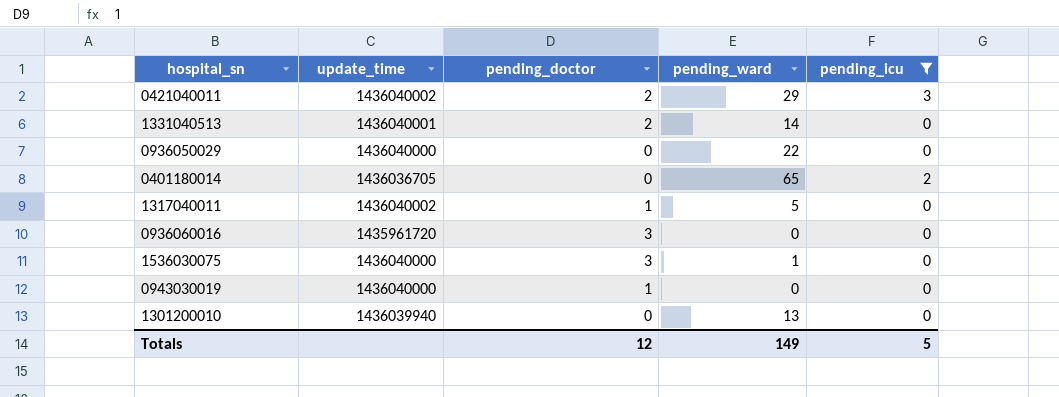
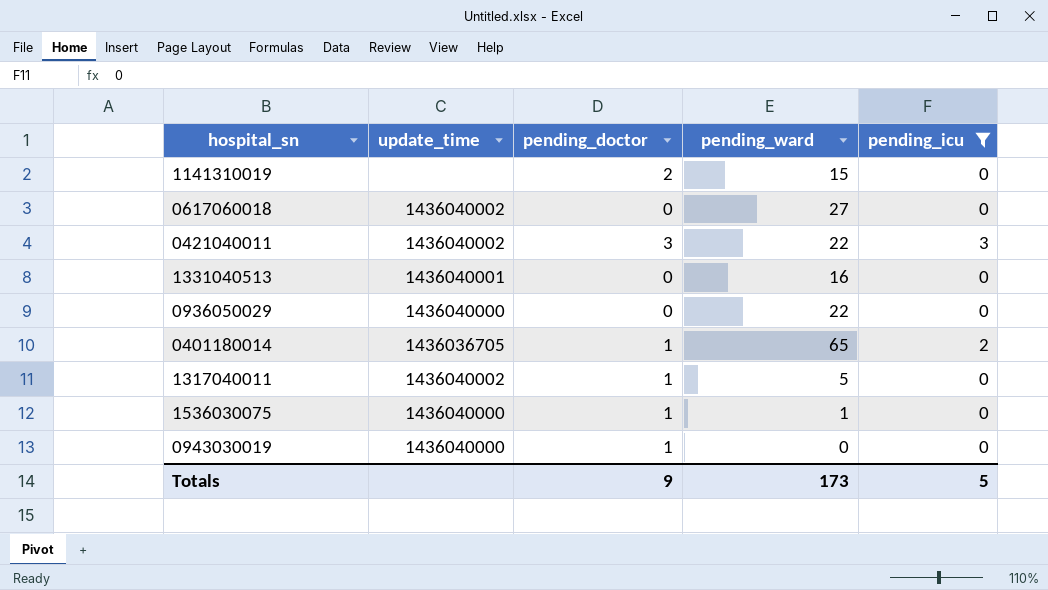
row 0936060016: 1435961720 | 3 | 0 | 0 -> none
row 1301200010: 1436039940 | 0 | 13 | 0 -> none
row 1141310019: none -> none | 2 | 15 | 0
row 0617060018: none -> 1436040002 | 0 | 27 | 0
0421040011 | pending_doctor: 2 -> 3
0421040011 | pending_ward: 29 -> 22
1331040513 | pending_doctor: 2 -> 0
1331040513 | pending_ward: 14 -> 16
0401180014 | pending_doctor: 0 -> 1
1536030075 | pending_doctor: 3 -> 1
Totals | pending_doctor: 12 -> 9
Totals | pending_ward: 149 -> 173

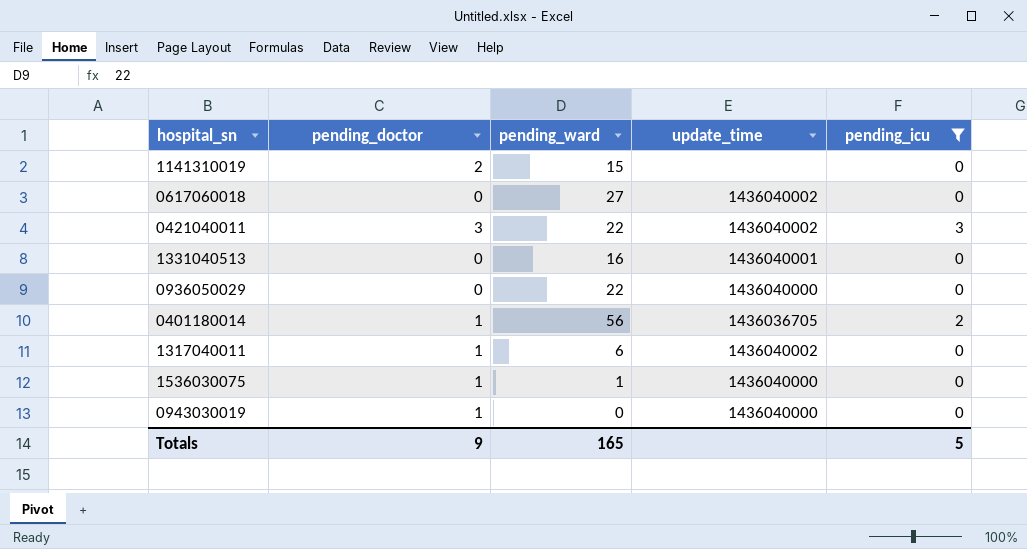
column update_time | position: 2 -> 4
0401180014 | pending_ward: 65 -> 56
1317040011 | pending_ward: 5 -> 6
Totals | pending_ward: 173 -> 165

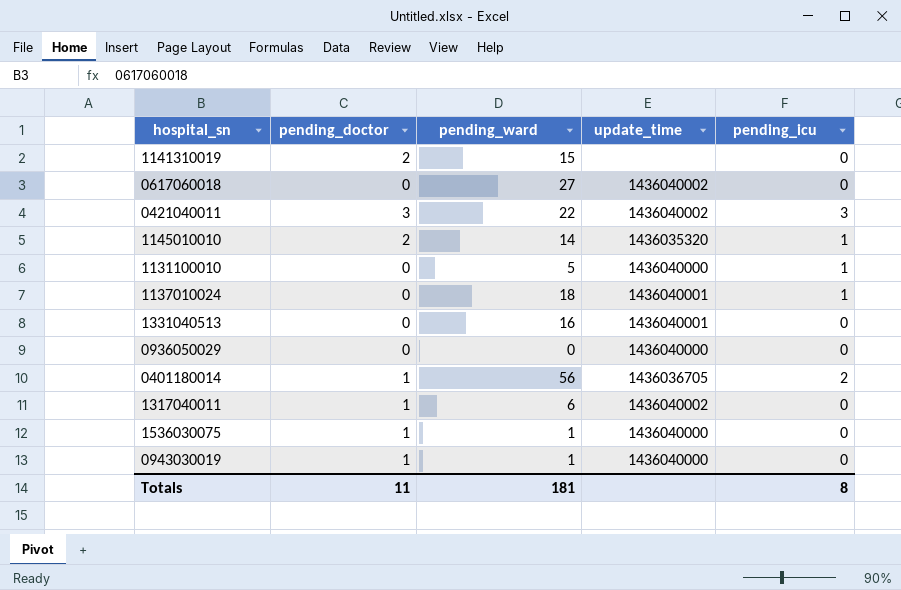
filter: pending_icu != 1 -> none
0936050029 | pending_ward: 22 -> 0
0943030019 | pending_ward: 0 -> 1
Totals | pending_doctor: 9 -> 11
Totals | pending_ward: 165 -> 181
Totals | pending_icu: 5 -> 8

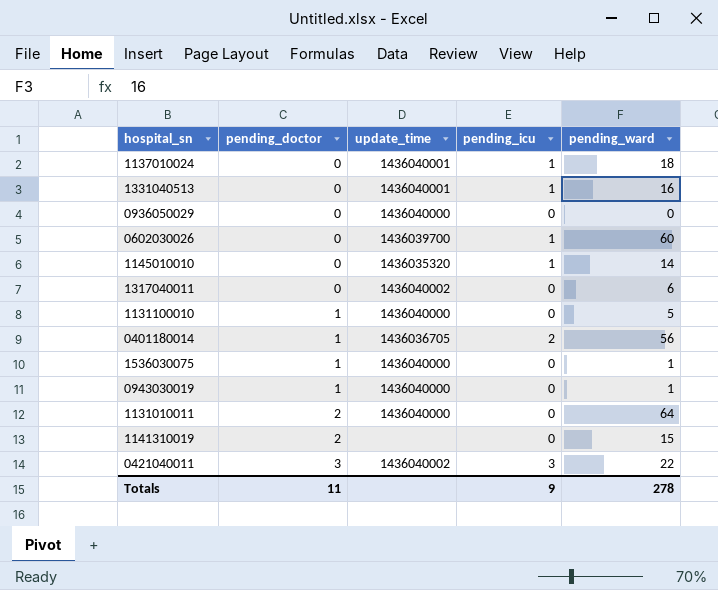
row order: none -> pending_doctor ascending
column pending_ward | position: 3 -> 5
row 0617060018: 0 | 27 | 1436040002 | 0 -> none
1331040513 | pending_icu: 0 -> 1
row 0602030026: none -> 0 | 1436039700 | 1 | 60
1145010010 | pending_doctor: 2 -> 0
1317040011 | pending_doctor: 1 -> 0
1131100010 | pending_doctor: 0 -> 1
1131100010 | pending_icu: 1 -> 0
row 1131010011: none -> 2 | 1436040000 | 0 | 64
Totals | pending_icu: 8 -> 9
Totals | pending_ward: 181 -> 278

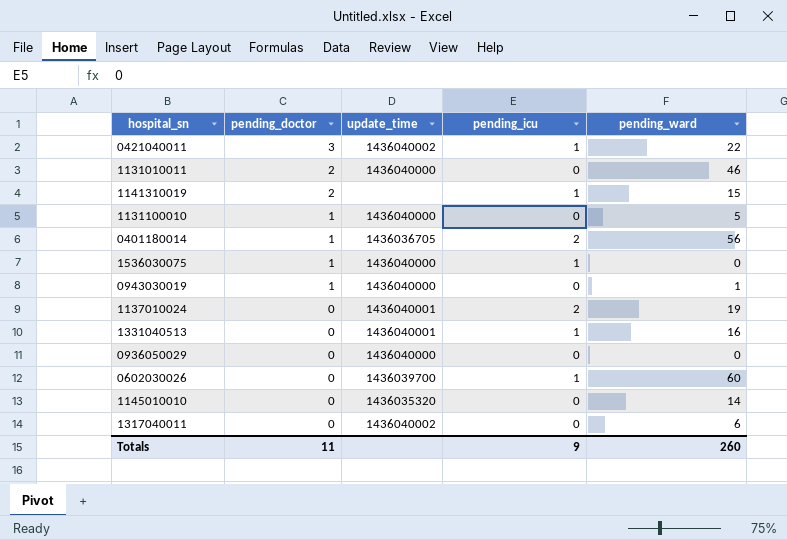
row order: pending_doctor ascending -> pending_doctor descending
0421040011 | pending_icu: 3 -> 1
1131010011 | pending_ward: 64 -> 46
1141310019 | pending_icu: 0 -> 1
1536030075 | pending_icu: 0 -> 1
1536030075 | pending_ward: 1 -> 0
1137010024 | pending_icu: 1 -> 2
1137010024 | pending_ward: 18 -> 19
1145010010 | pending_icu: 1 -> 0
Totals | pending_ward: 278 -> 260

